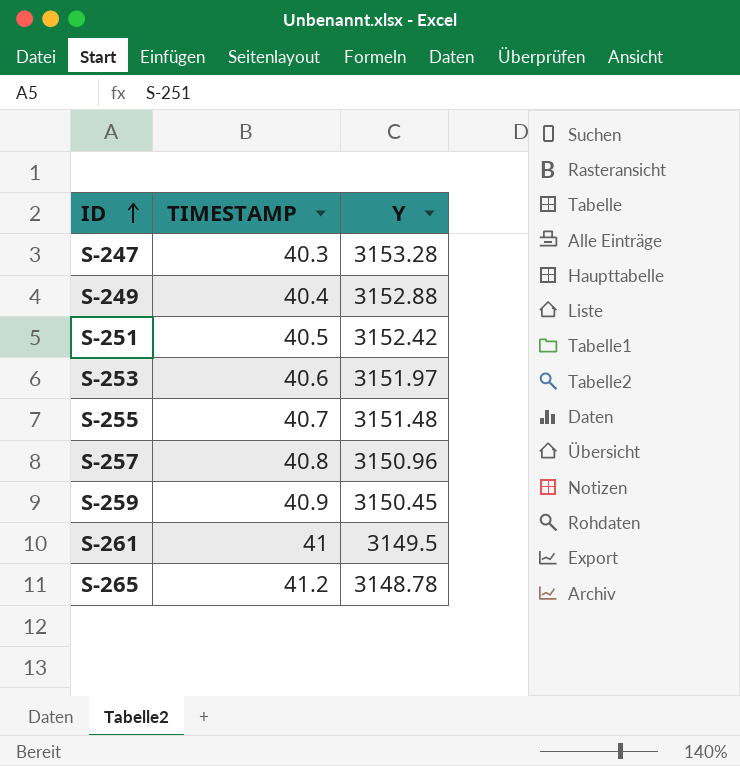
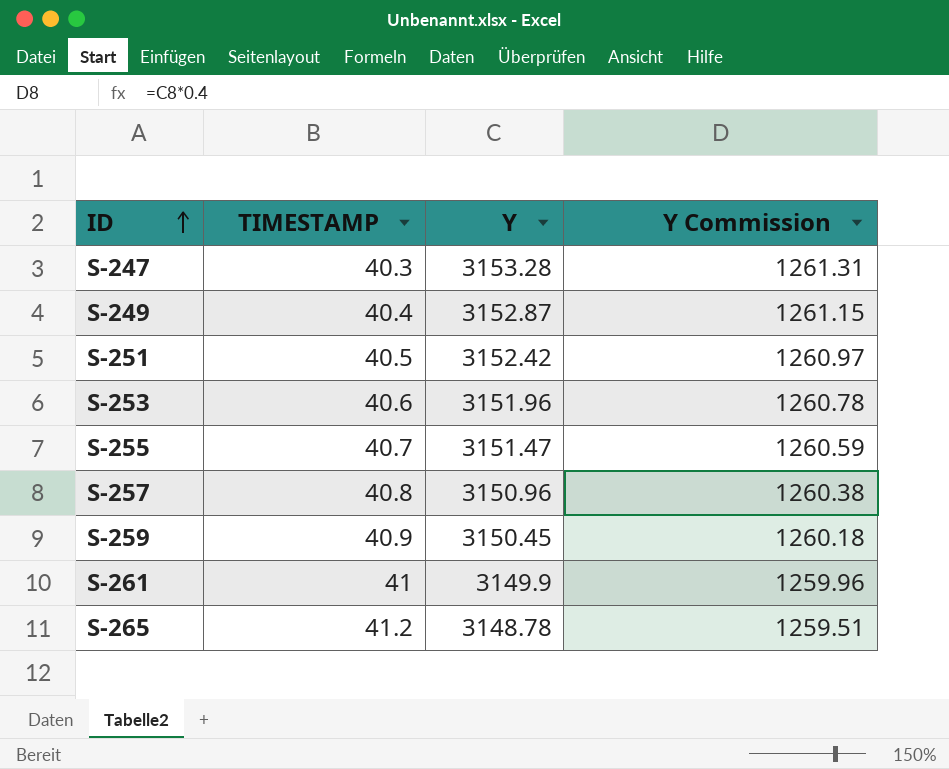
column Y Commission | formula: none -> [Y] * 0.4
S-249 | Y: 3152.88 -> 3152.87
S-253 | Y: 3151.97 -> 3151.96
S-255 | Y: 3151.48 -> 3151.47
S-261 | Y: 3149.5 -> 3149.9

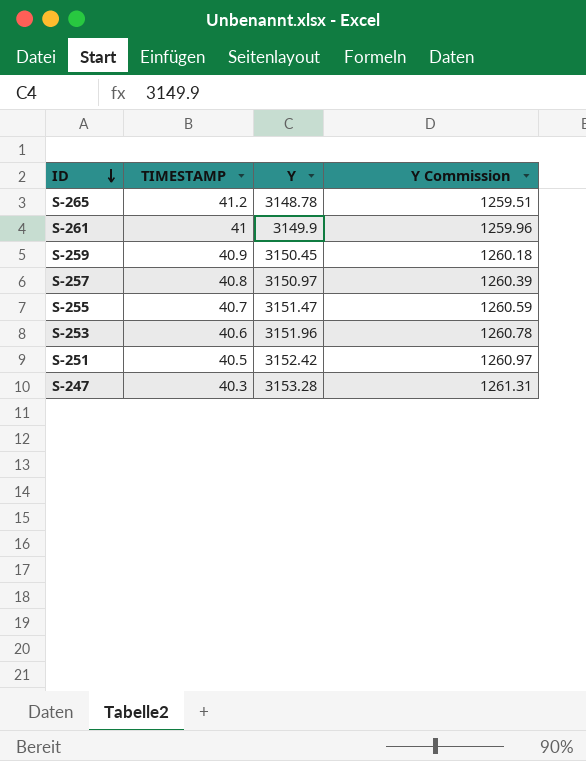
row order: ID ascending -> ID descending
row S-249: 40.4 | 3152.87 | 1261.15 -> none
S-257 | Y: 3150.96 -> 3150.97
S-257 | Y Commission: 1260.38 -> 1260.39

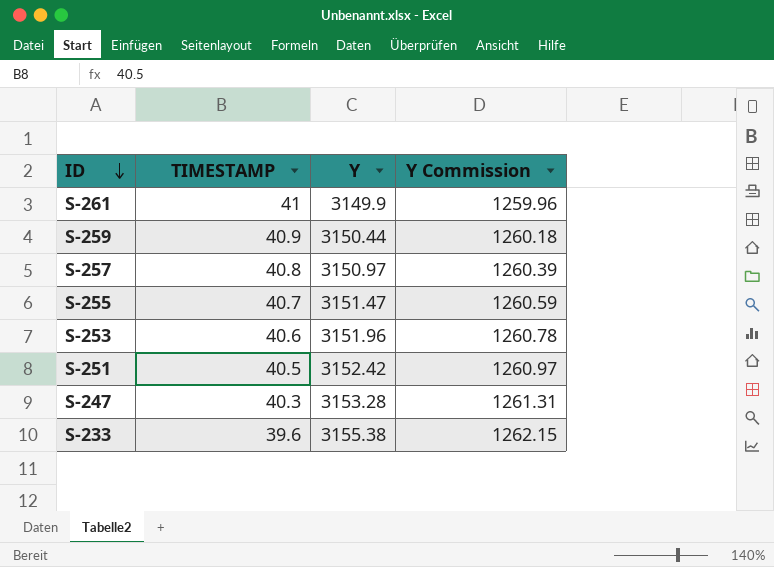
row S-265: 41.2 | 3148.78 | 1259.51 -> none
S-259 | Y: 3150.45 -> 3150.44
row S-233: none -> 39.6 | 3155.38 | 1262.15

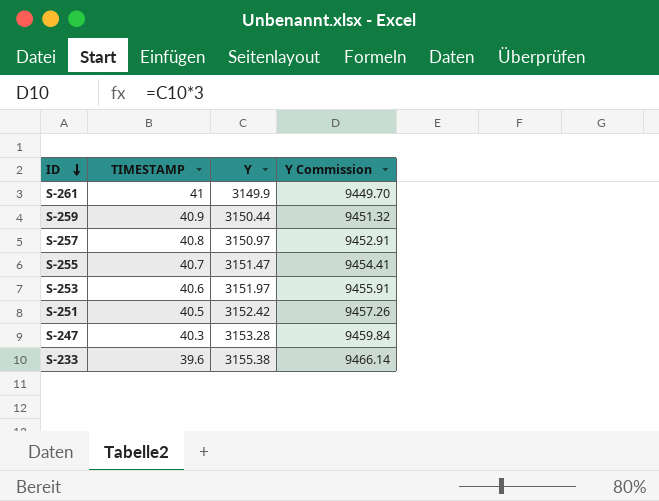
column Y Commission | formula: [Y] * 0.4 -> [Y] * 3
S-253 | Y: 3151.96 -> 3151.97

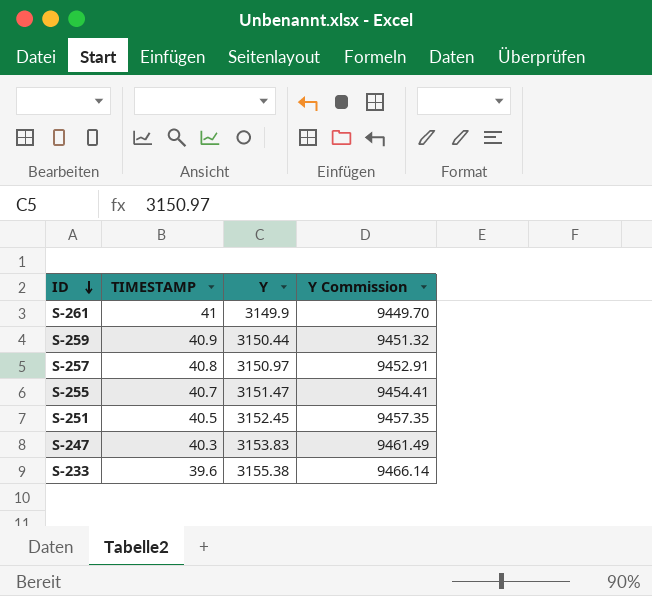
row S-253: 40.6 | 3151.97 | 9455.91 -> none
S-251 | Y: 3152.42 -> 3152.45
S-251 | Y Commission: 9457.26 -> 9457.35
S-247 | Y: 3153.28 -> 3153.83
S-247 | Y Commission: 9459.84 -> 9461.49

